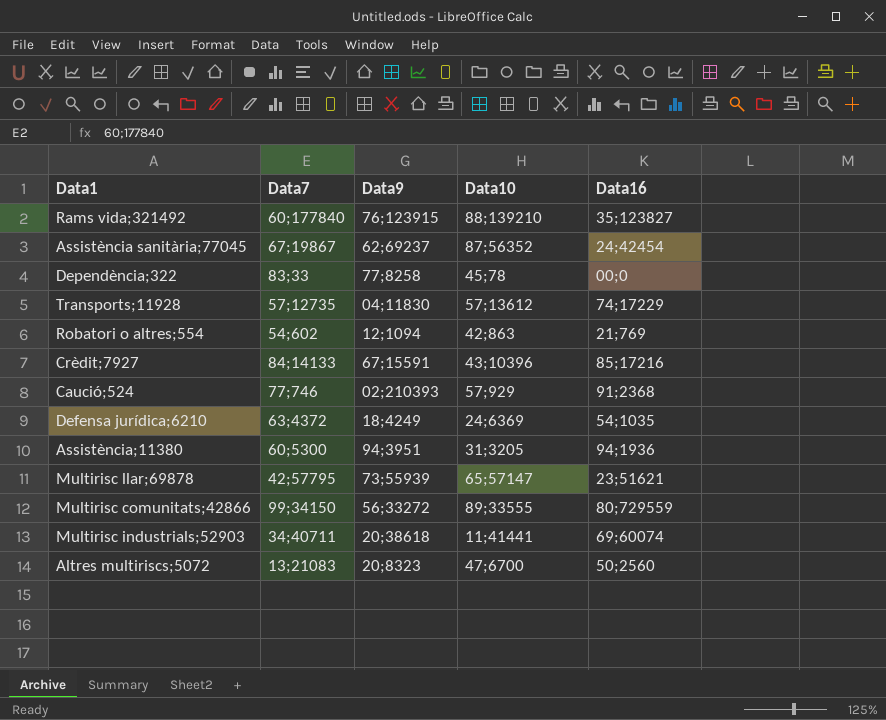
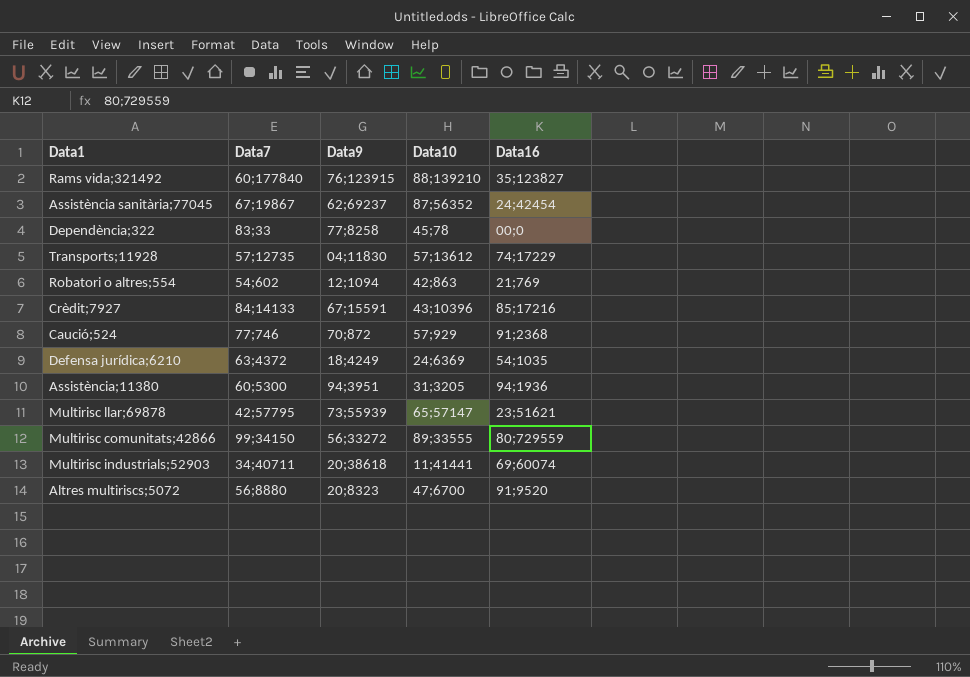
Caució;524 | Data9: 02;210393 -> 70;872
Altres multiriscs;5072 | Data7: 13;21083 -> 56;8880
Altres multiriscs;5072 | Data16: 50;2560 -> 91;9520

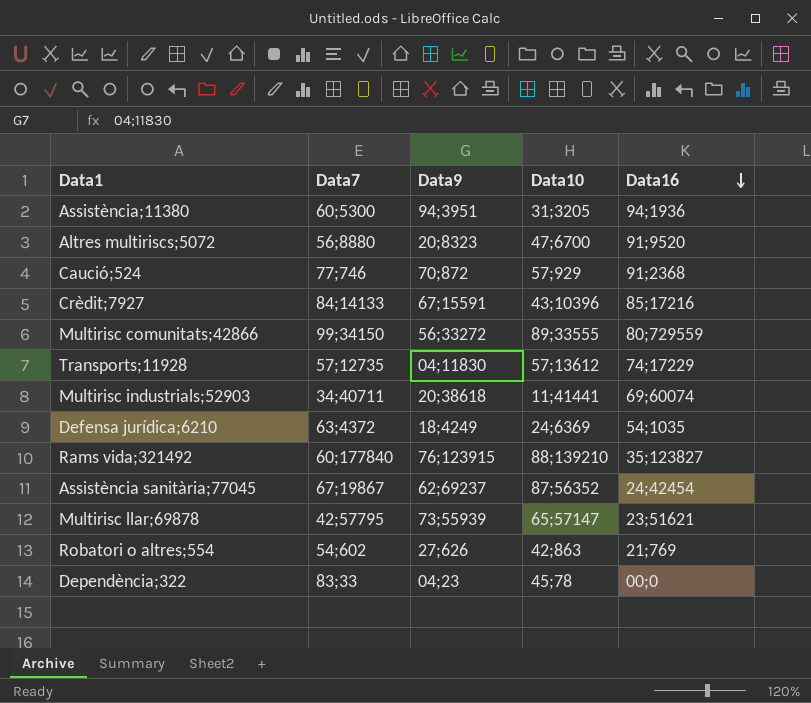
row order: none -> Data16 descending
Robatori o altres;554 | Data9: 12;1094 -> 27;626
Dependència;322 | Data9: 77;8258 -> 04;23

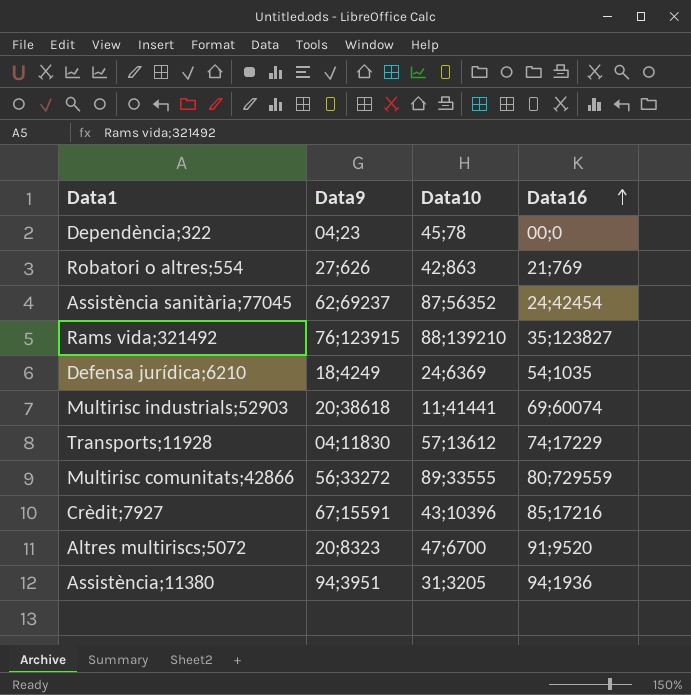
row order: Data16 descending -> Data16 ascending
column Data7 | position: 2 -> none
row Caució;524: 77;746 | 70;872 | 57;929 | 91;2368 -> none
row Multirisc llar;69878: 42;57795 | 73;55939 | 65;57147 | 23;51621 -> none

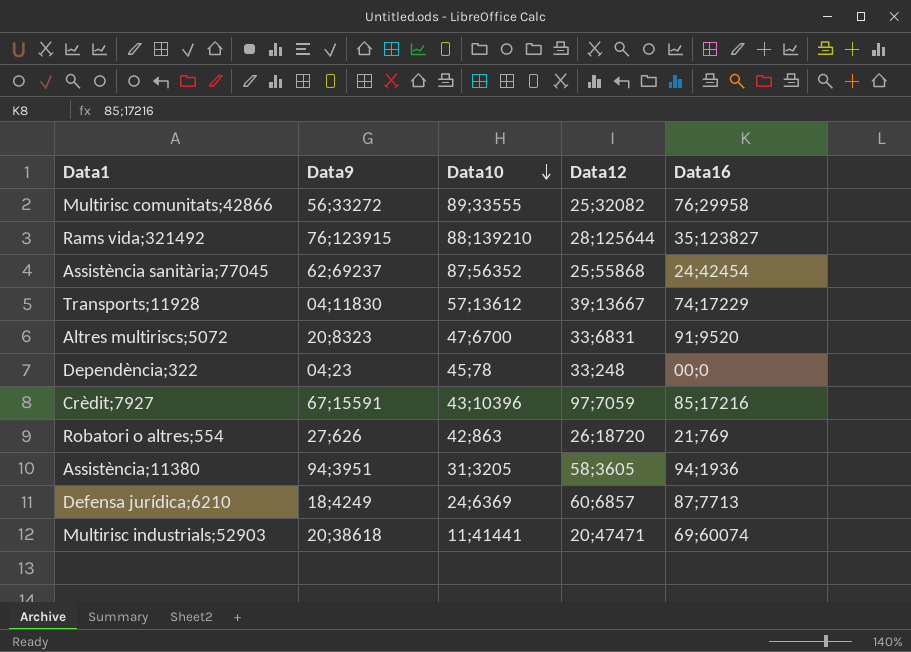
row order: Data16 ascending -> Data10 descending
column Data12 | position: none -> 4
Multirisc comunitats;42866 | Data16: 80;729559 -> 76;29958
Defensa jurídica;6210 | Data16: 54;1035 -> 87;7713

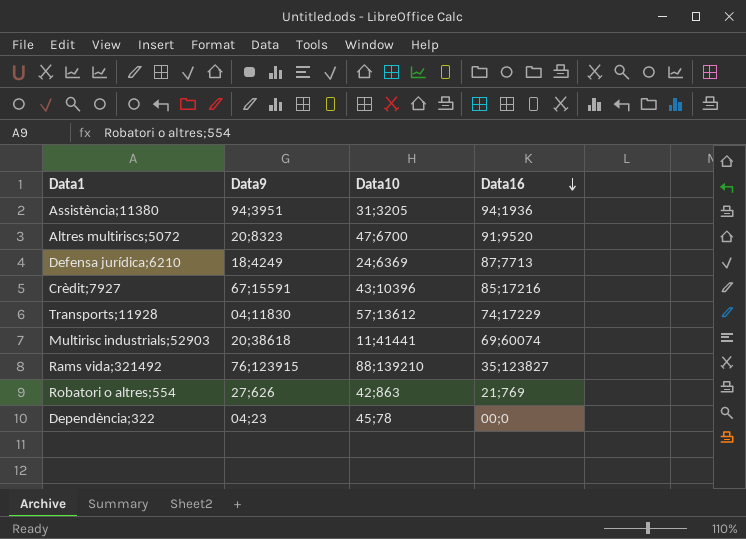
row order: Data10 descending -> Data16 descending
column Data12 | position: 4 -> none
row Multirisc comunitats;42866: 56;33272 | 89;33555 | 25;32082 | 76;29958 -> none
row Assistència sanitària;77045: 62;69237 | 87;56352 | 25;55868 | 24;42454 -> none

